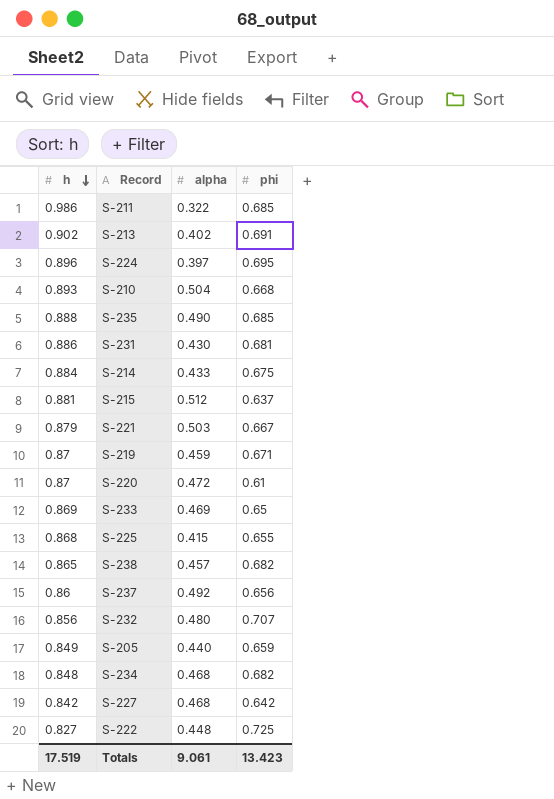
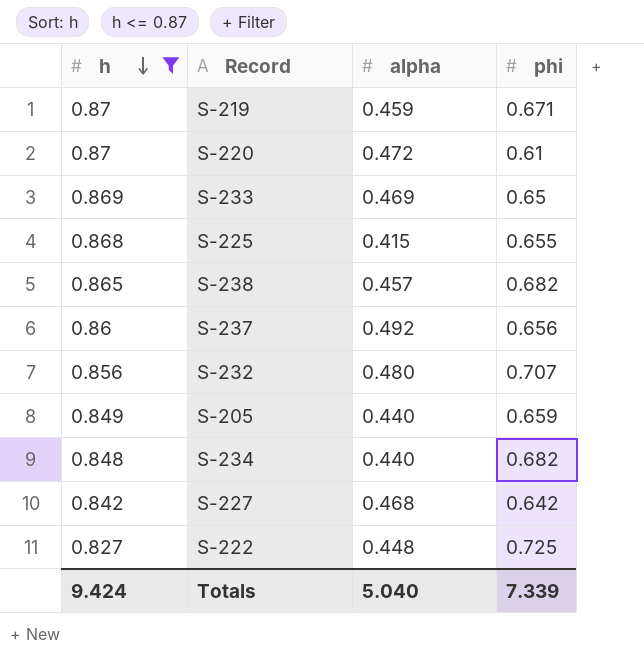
filter: none -> h <= 0.87
S-234 | alpha: 0.468 -> 0.440
Totals | h: 17.519 -> 9.424
Totals | alpha: 9.061 -> 5.040
Totals | phi: 13.423 -> 7.339

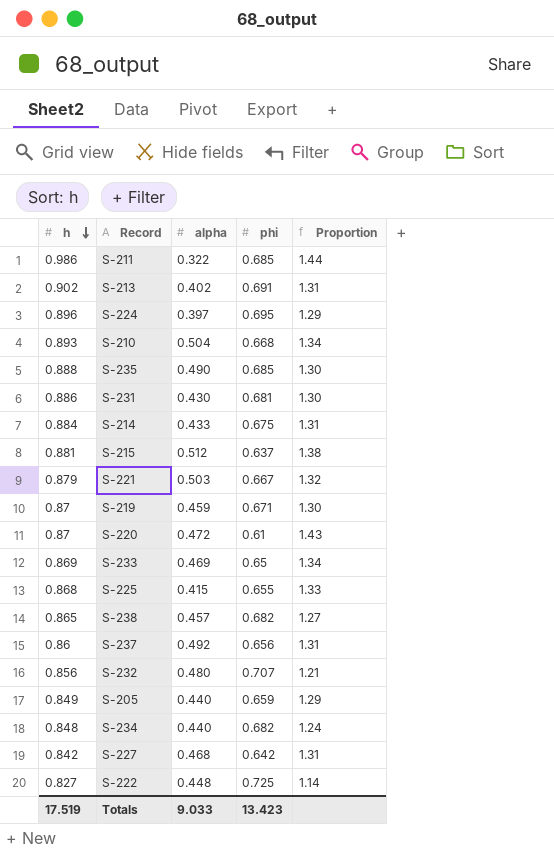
filter: h <= 0.87 -> none
column Proportion | formula: none -> [h] / [phi]
Totals | h: 9.424 -> 17.519
Totals | alpha: 5.040 -> 9.033
Totals | phi: 7.339 -> 13.423

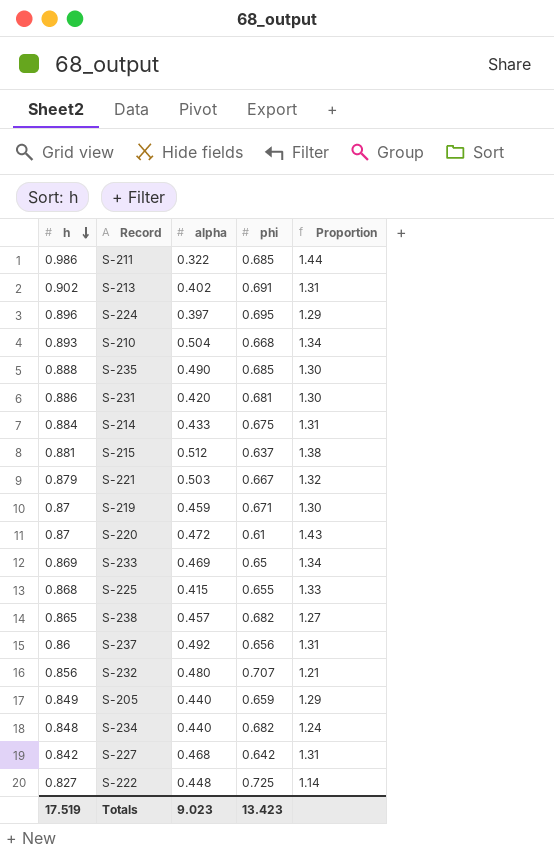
S-231 | alpha: 0.430 -> 0.420
Totals | alpha: 9.033 -> 9.023

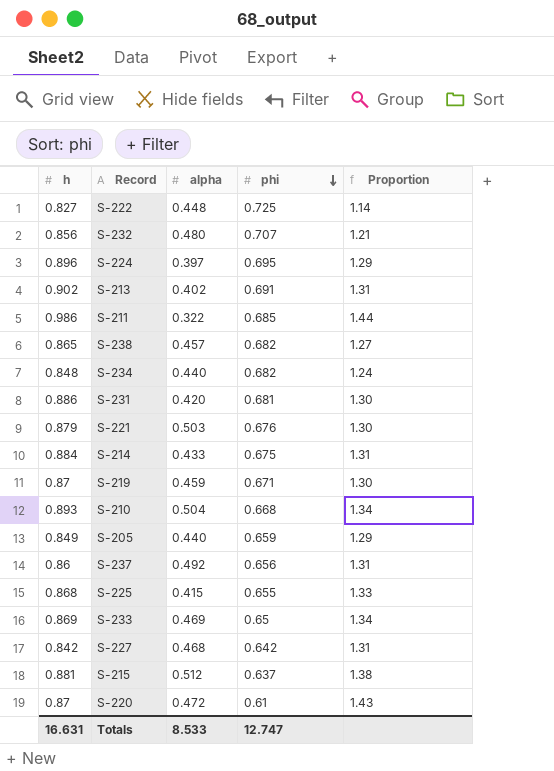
row order: h descending -> phi descending
row S-235: 0.888 | 0.490 | 0.685 | 1.30 -> none
S-221 | phi: 0.667 -> 0.676
S-221 | Proportion: 1.32 -> 1.30
Totals | h: 17.519 -> 16.631
Totals | alpha: 9.023 -> 8.533
Totals | phi: 13.423 -> 12.747

